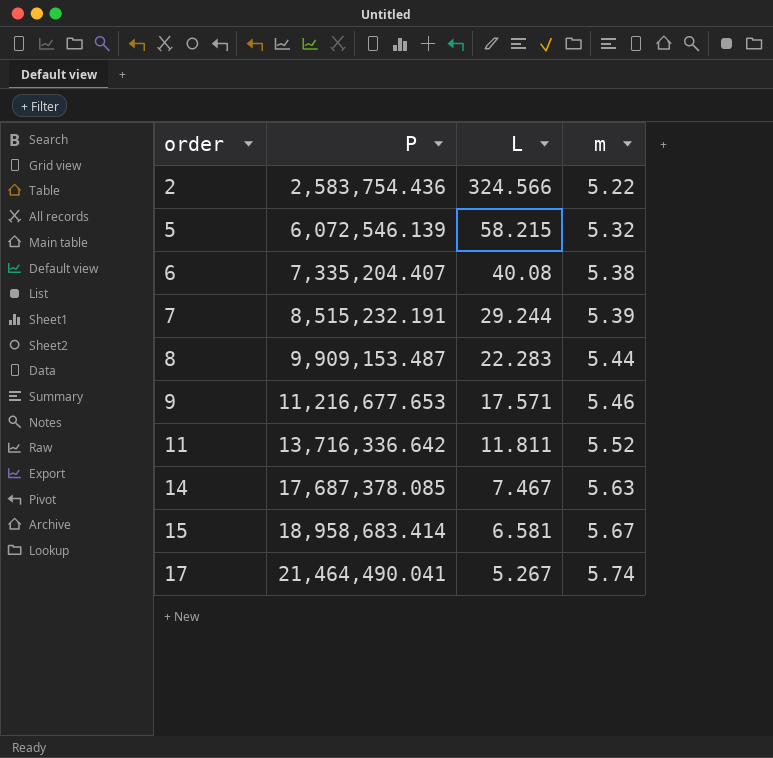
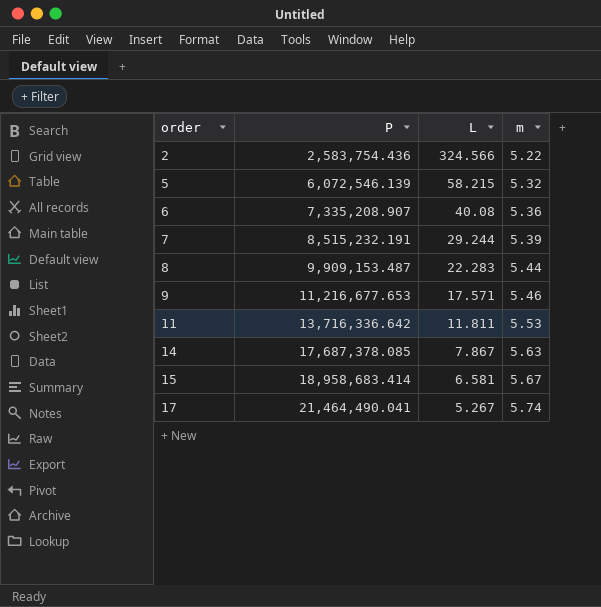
6 | P: 7,335,204.407 -> 7,335,208.907
6 | m: 5.38 -> 5.36
11 | m: 5.52 -> 5.53
14 | L: 7.467 -> 7.867

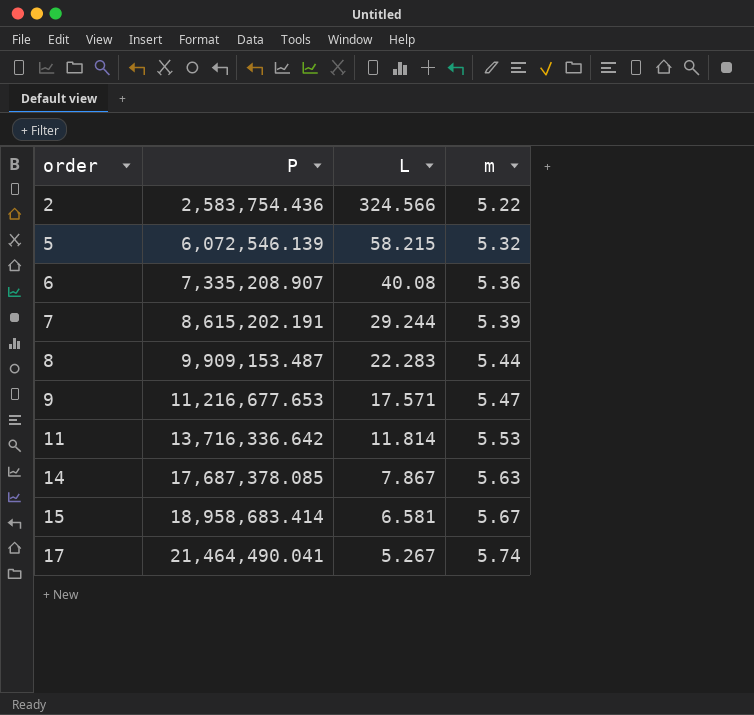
7 | P: 8,515,232.191 -> 8,615,202.191
9 | m: 5.46 -> 5.47
11 | L: 11.811 -> 11.814

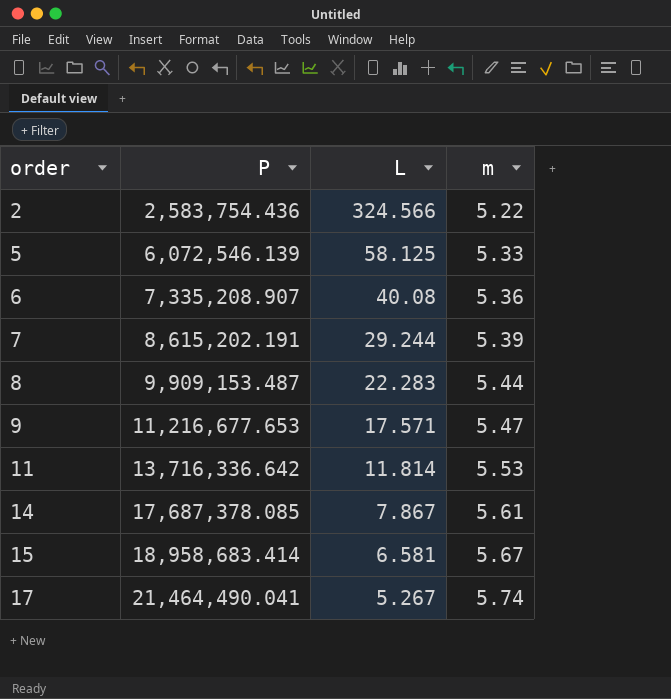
5 | L: 58.215 -> 58.125
5 | m: 5.32 -> 5.33
14 | m: 5.63 -> 5.61

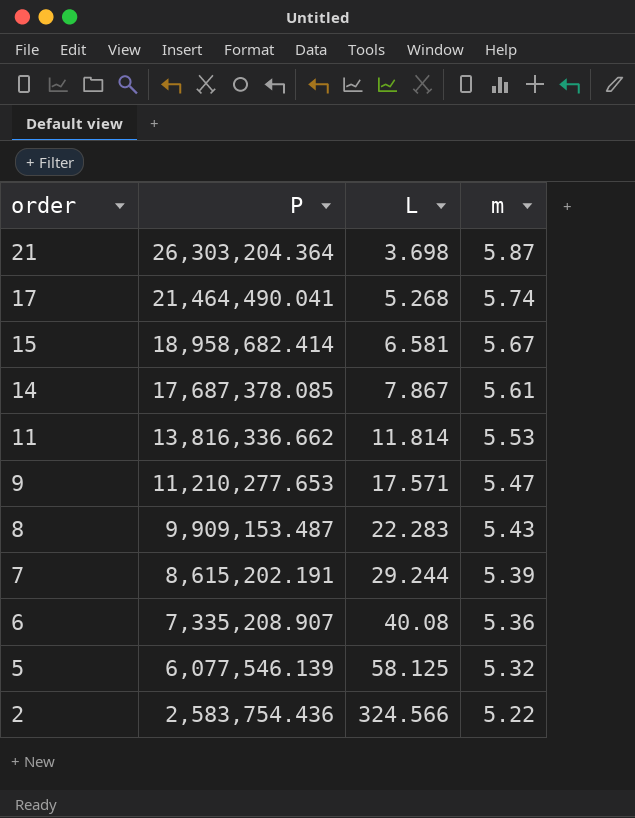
row order: order ascending -> order descending
row 21: none -> 26,303,204.364 | 3.698 | 5.87
17 | L: 5.267 -> 5.268
15 | P: 18,958,683.414 -> 18,958,682.414
11 | P: 13,716,336.642 -> 13,816,336.662
9 | P: 11,216,677.653 -> 11,210,277.653
8 | m: 5.44 -> 5.43
5 | P: 6,072,546.139 -> 6,077,546.139
5 | m: 5.33 -> 5.32

